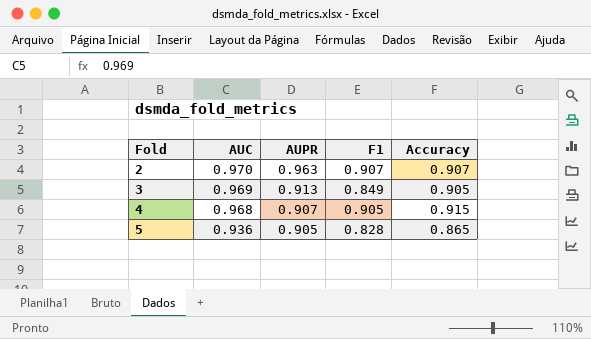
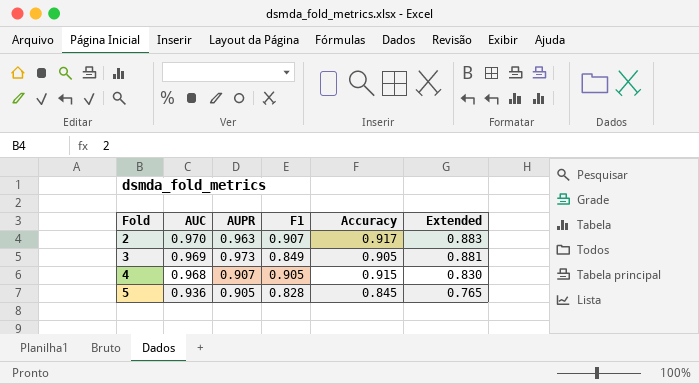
column Extended | formula: none -> [AUPR] * [Accuracy]
2 | Accuracy: 0.907 -> 0.917
3 | AUPR: 0.913 -> 0.973
5 | Accuracy: 0.865 -> 0.845

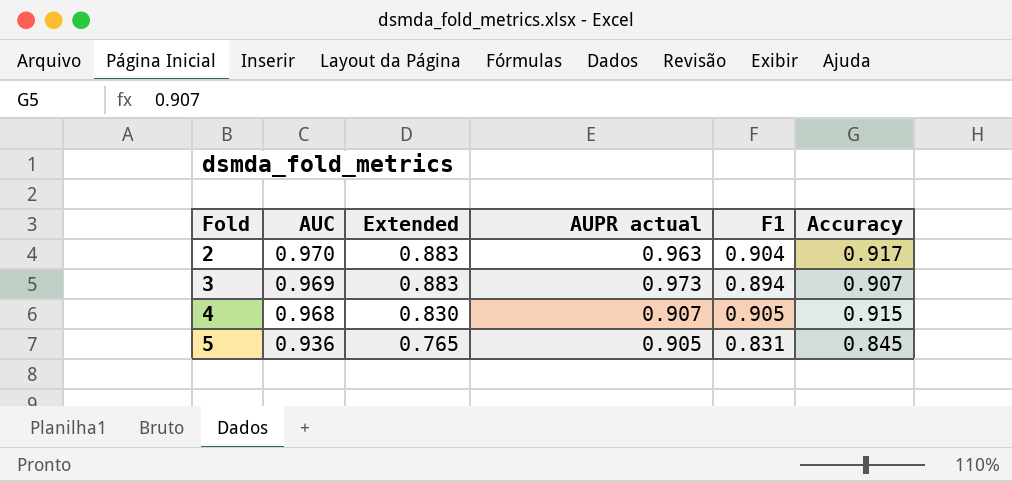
column Extended | position: 6 -> 3
column name: AUPR -> AUPR actual
2 | F1: 0.907 -> 0.904
3 | Extended: 0.881 -> 0.883
3 | F1: 0.849 -> 0.894
3 | Accuracy: 0.905 -> 0.907
5 | F1: 0.828 -> 0.831

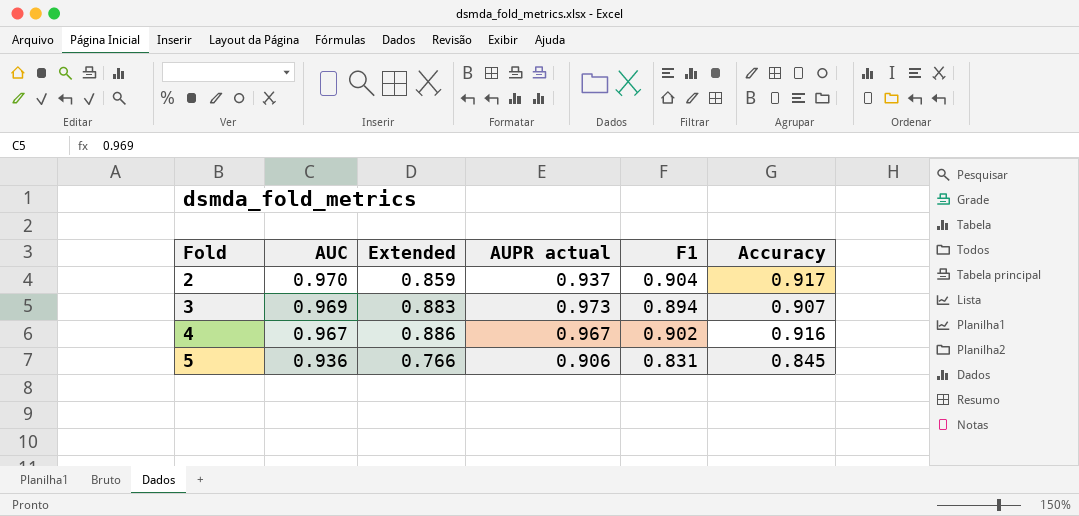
2 | Extended: 0.883 -> 0.859
2 | AUPR actual: 0.963 -> 0.937
4 | AUC: 0.968 -> 0.967
4 | Extended: 0.830 -> 0.886
4 | AUPR actual: 0.907 -> 0.967
4 | F1: 0.905 -> 0.902
4 | Accuracy: 0.915 -> 0.916
5 | Extended: 0.765 -> 0.766
5 | AUPR actual: 0.905 -> 0.906

